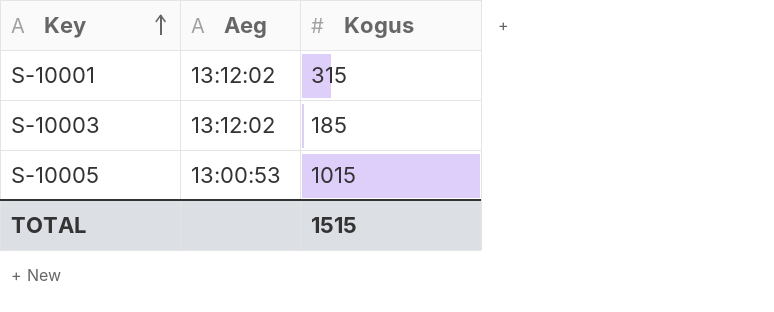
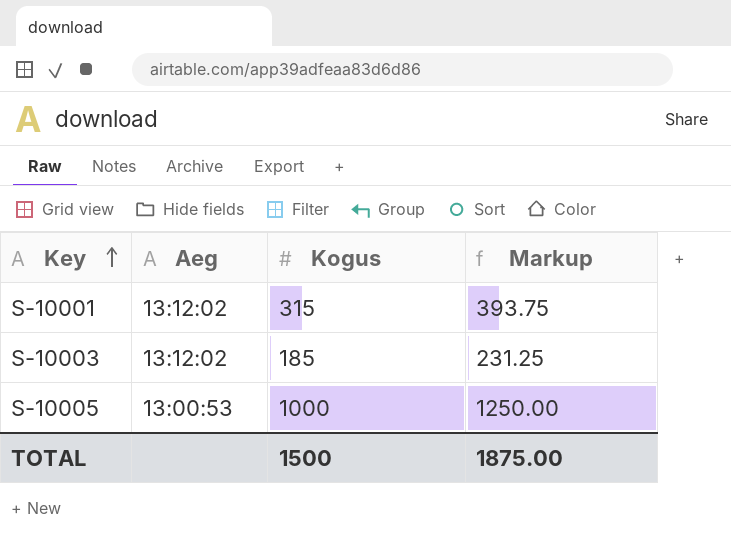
column Markup | formula: none -> [Kogus] * 1.25
S-10005 | Kogus: 1015 -> 1000
TOTAL | Kogus: 1515 -> 1500

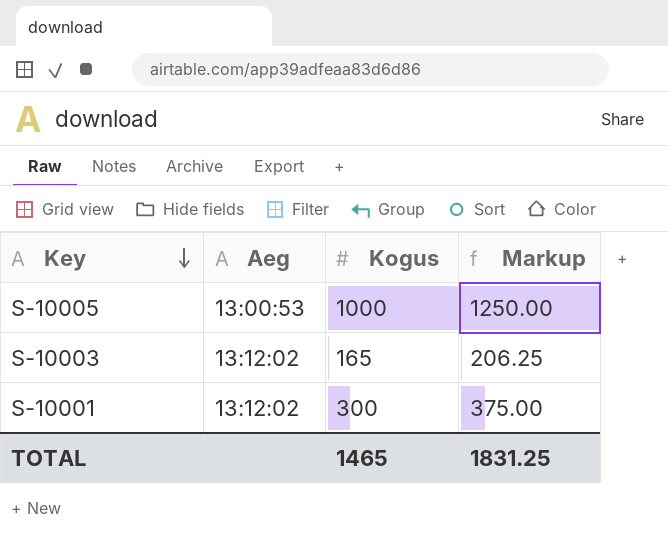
row order: Key ascending -> Key descending
S-10003 | Kogus: 185 -> 165
S-10003 | Markup: 231.25 -> 206.25
S-10001 | Kogus: 315 -> 300
S-10001 | Markup: 393.75 -> 375.00
TOTAL | Kogus: 1500 -> 1465
TOTAL | Markup: 1875.00 -> 1831.25

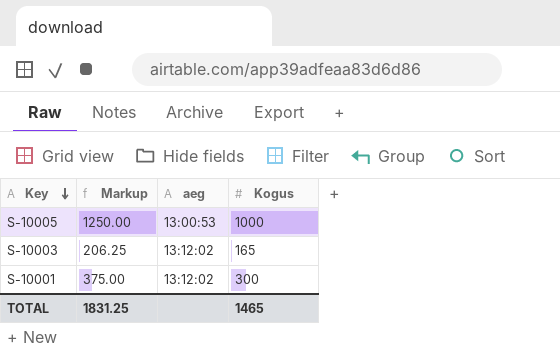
column Markup | position: 4 -> 2
column name: Aeg -> aeg

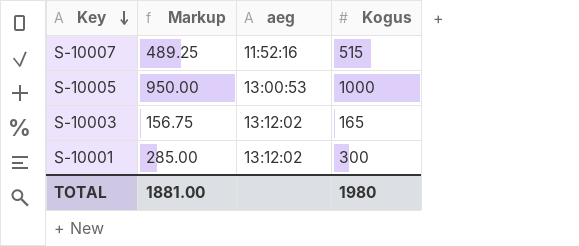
column Markup | formula: [Kogus] * 1.25 -> [Kogus] * 0.95
row S-10007: none -> 489.25 | 11:52:16 | 515
TOTAL | Markup: 1831.25 -> 1881.00
TOTAL | Kogus: 1465 -> 1980

